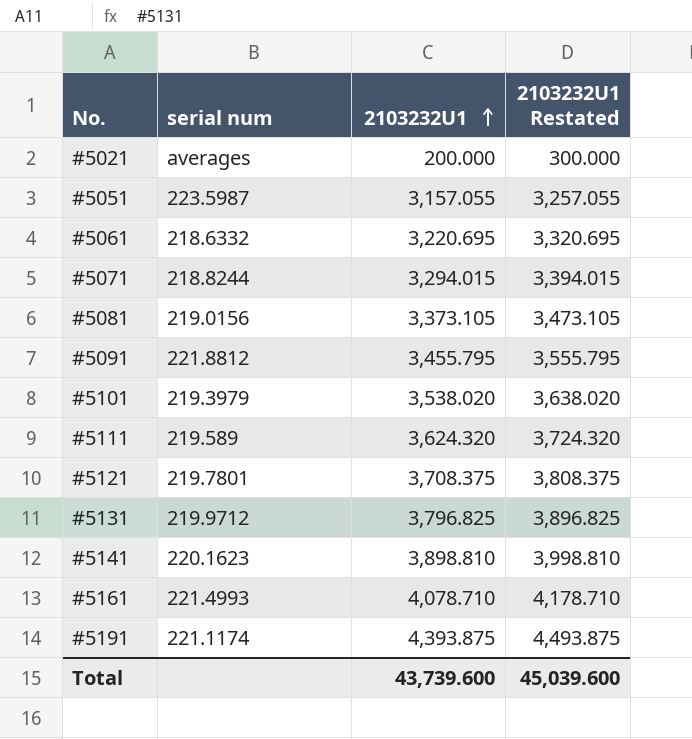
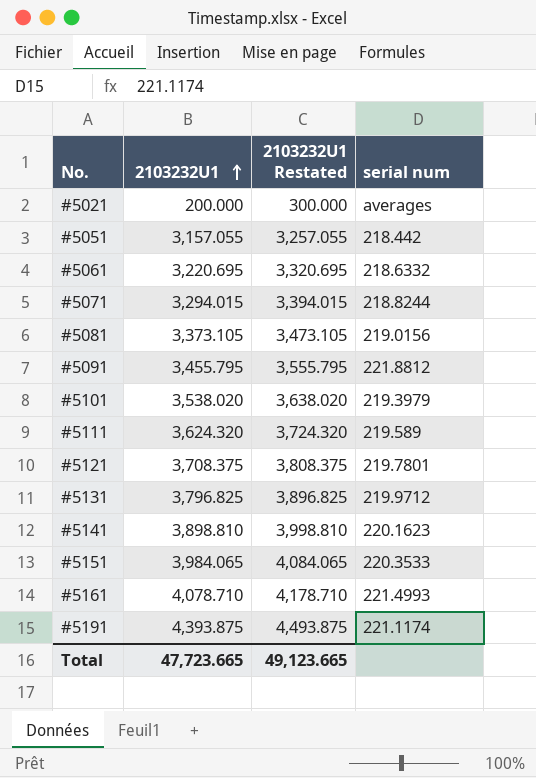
column serial num | position: 2 -> 4
#5051 | serial num: 223.5987 -> 218.442
row #5151: none -> 3,984.065 | 4,084.065 | 220.3533
Total | 2103232U1: 43,739.600 -> 47,723.665
Total | 2103232U1 Restated: 45,039.600 -> 49,123.665

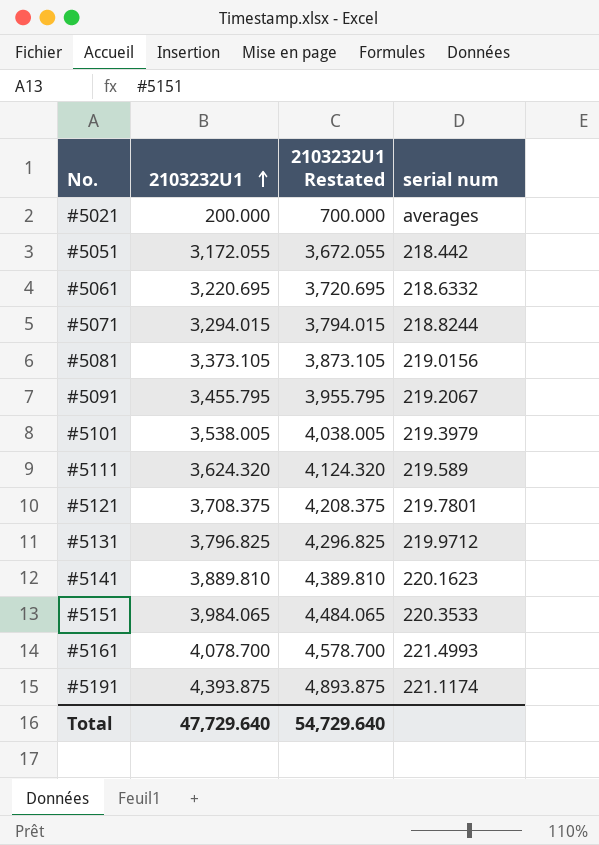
column 2103232U1 Restated | formula: [2103232U1] + 100 -> [2103232U1] + 500
#5051 | 2103232U1: 3,157.055 -> 3,172.055
#5091 | serial num: 221.8812 -> 219.2067
#5101 | 2103232U1: 3,538.020 -> 3,538.005
#5141 | 2103232U1: 3,898.810 -> 3,889.810
#5161 | 2103232U1: 4,078.710 -> 4,078.700
Total | 2103232U1: 47,723.665 -> 47,729.640
Total | 2103232U1 Restated: 49,123.665 -> 54,729.640

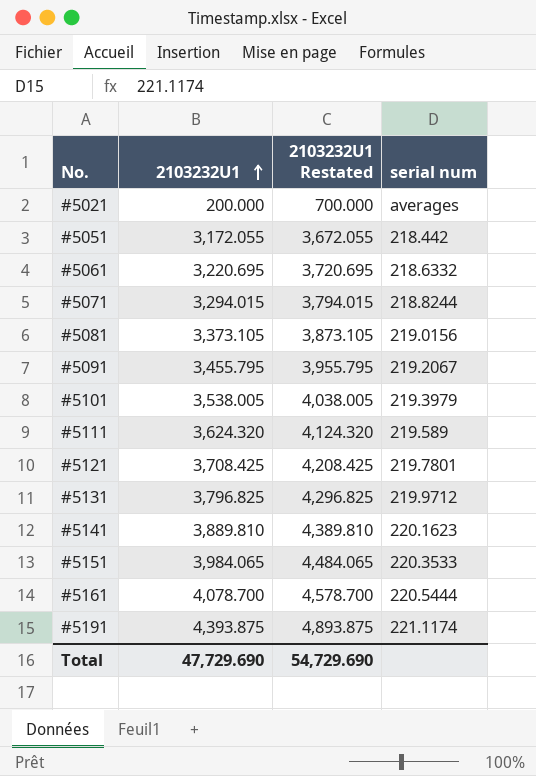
#5121 | 2103232U1: 3,708.375 -> 3,708.425
#5121 | 2103232U1 Restated: 4,208.375 -> 4,208.425
#5161 | serial num: 221.4993 -> 220.5444
Total | 2103232U1: 47,729.640 -> 47,729.690
Total | 2103232U1 Restated: 54,729.640 -> 54,729.690

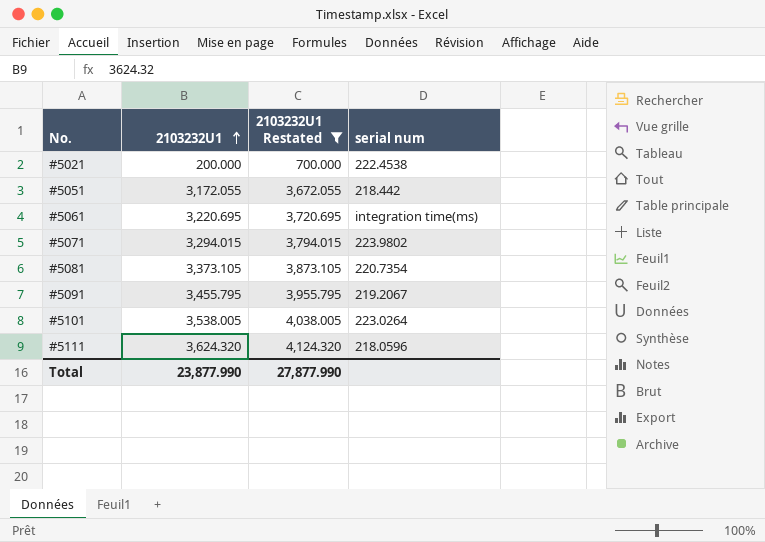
filter: none -> 2103232U1 Restated <= 4,124.320
#5021 | serial num: averages -> 222.4538
#5061 | serial num: 218.6332 -> integration time(ms)
#5071 | serial num: 218.8244 -> 223.9802
#5081 | serial num: 219.0156 -> 220.7354
#5101 | serial num: 219.3979 -> 223.0264
#5111 | serial num: 219.589 -> 218.0596
Total | 2103232U1: 47,729.690 -> 23,877.990
Total | 2103232U1 Restated: 54,729.690 -> 27,877.990

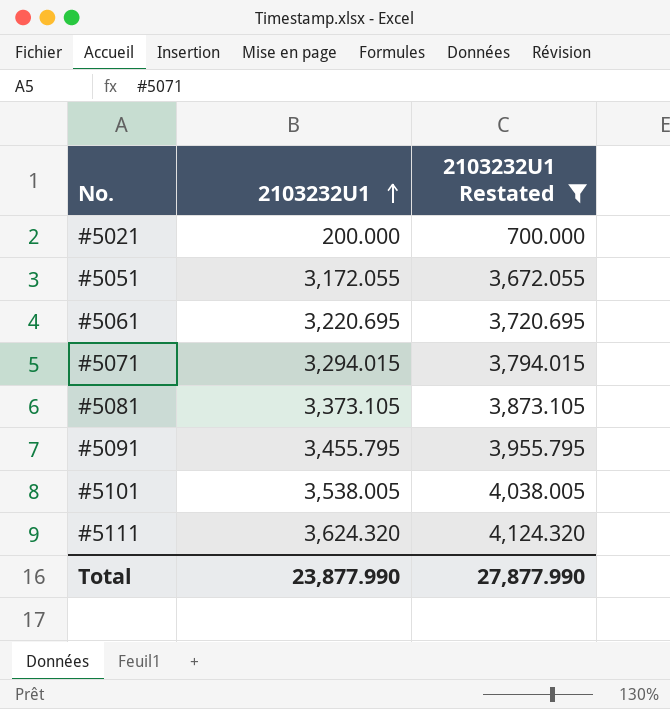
column serial num | position: 4 -> none

